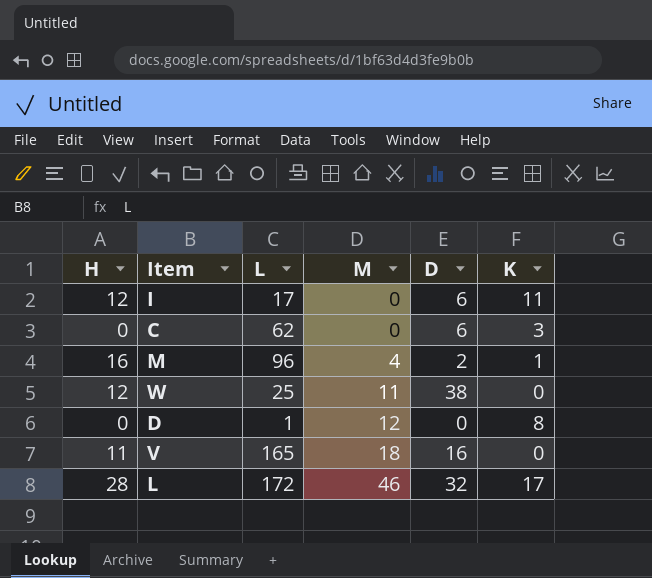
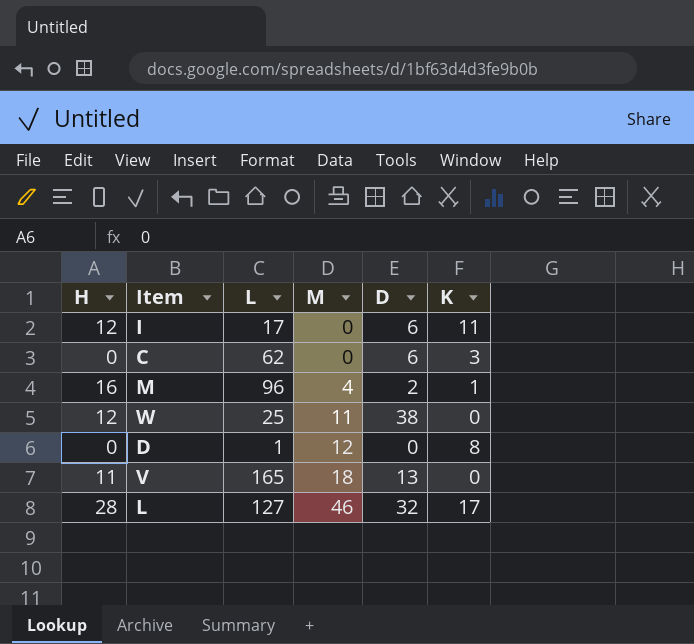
V | D: 16 -> 13
L | L: 172 -> 127

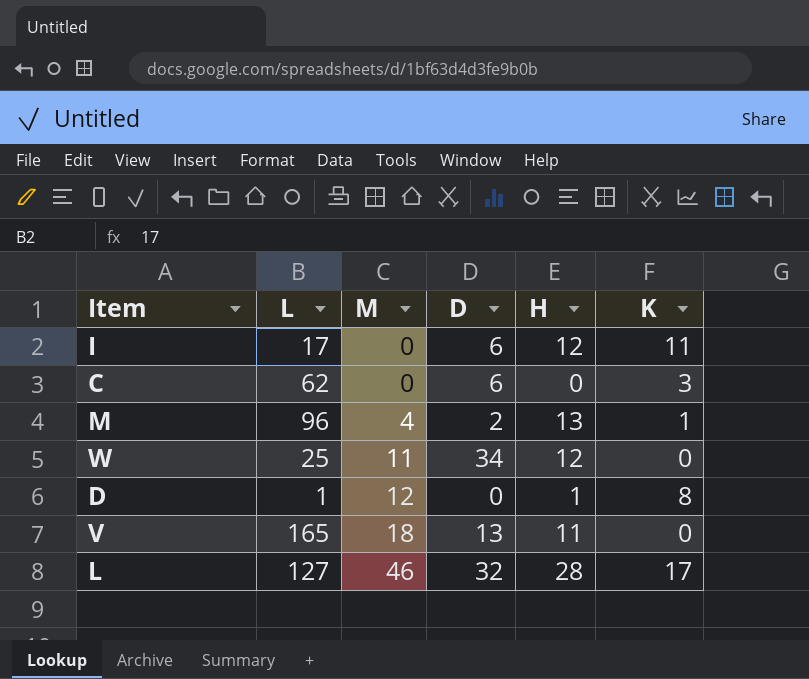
column H | position: 1 -> 5
M | H: 16 -> 13
W | D: 38 -> 34
D | H: 0 -> 1

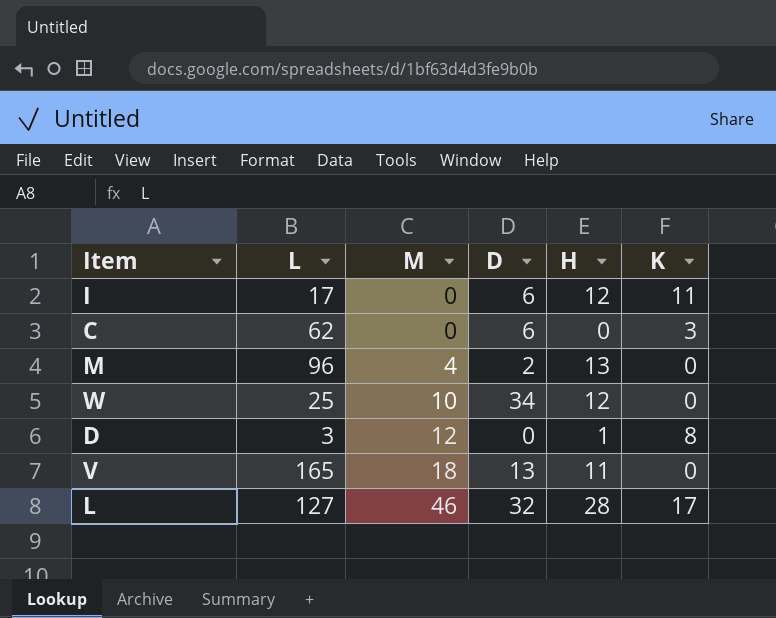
M | K: 1 -> 0
W | M: 11 -> 10
D | L: 1 -> 3

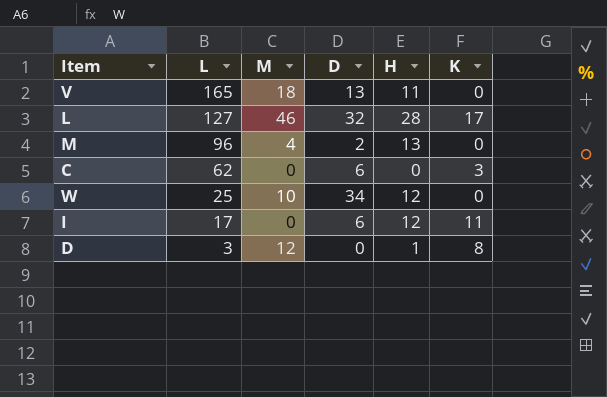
row order: M ascending -> L descending

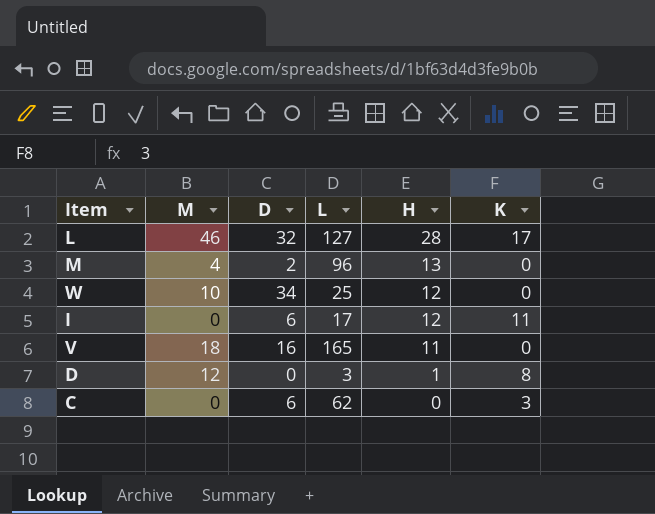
row order: L descending -> H descending
column L | position: 2 -> 4
V | D: 13 -> 16

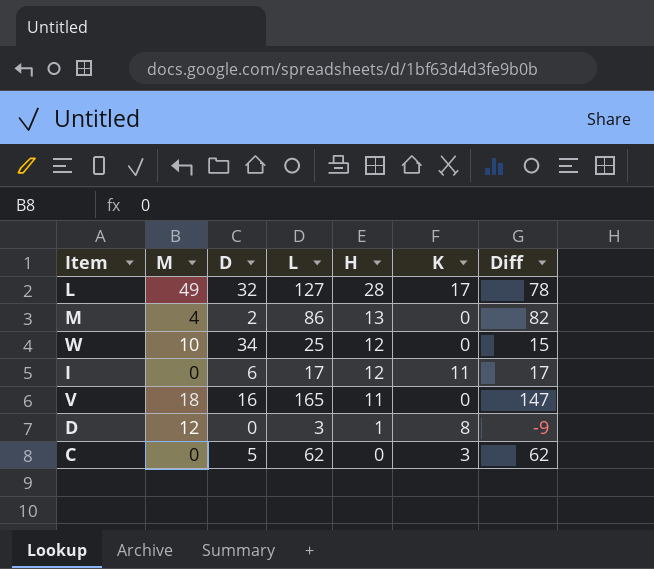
column Diff | formula: none -> [L] - [M]
L | M: 46 -> 49
M | L: 96 -> 86
C | D: 6 -> 5

